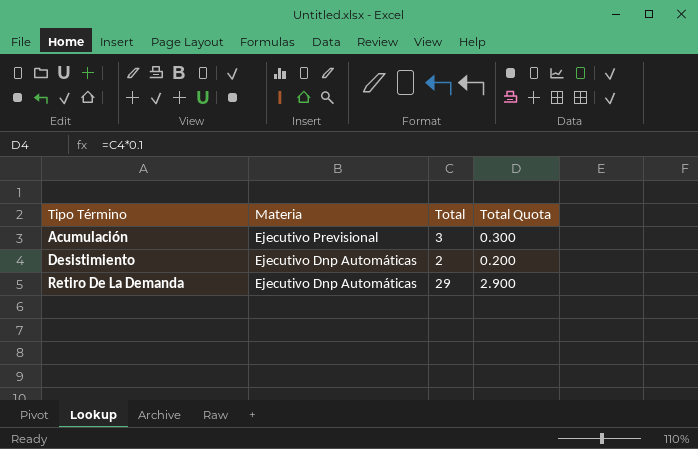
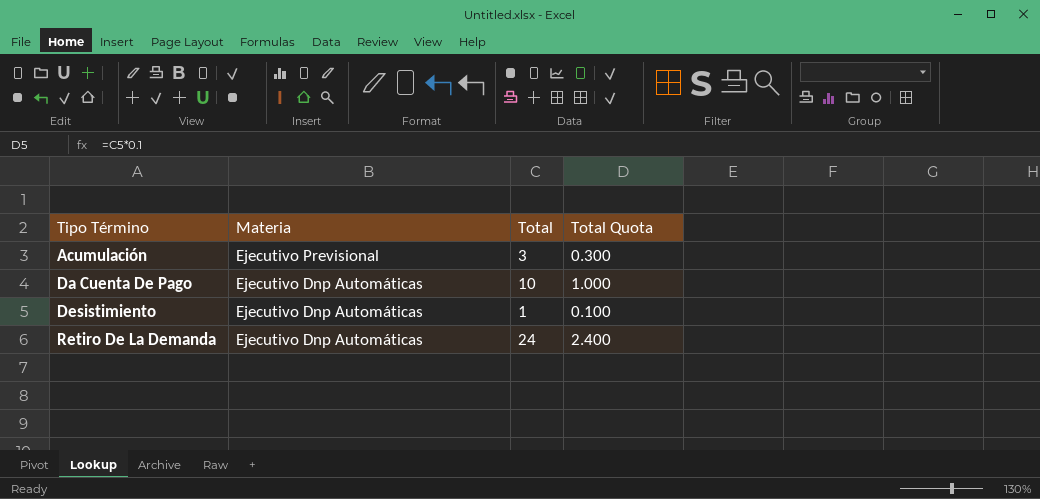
row Da Cuenta De Pago: none -> Ejecutivo Dnp Automáticas | 10 | 1.000
Desistimiento | Total: 2 -> 1
Desistimiento | Total Quota: 0.200 -> 0.100
Retiro De La Demanda | Total: 29 -> 24
Retiro De La Demanda | Total Quota: 2.900 -> 2.400

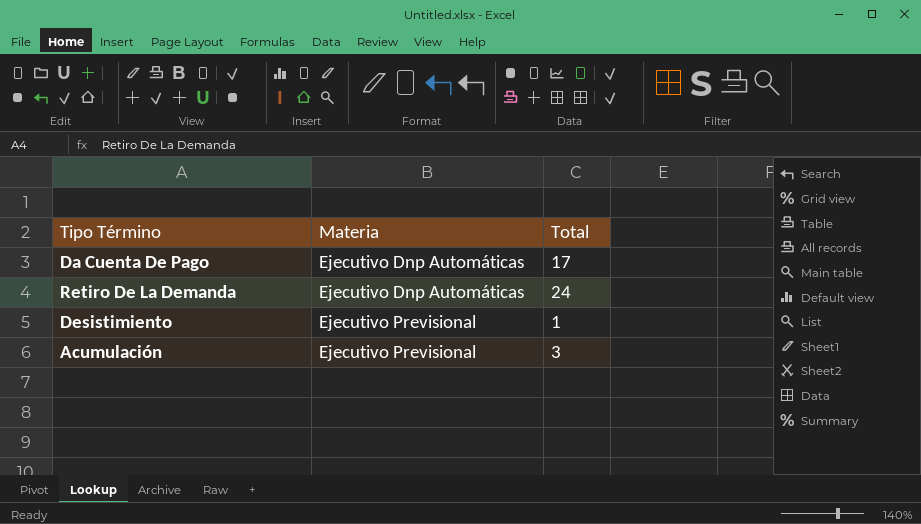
row order: Tipo Término ascending -> Materia ascending
column Total Quota | formula: [Total] * 0.1 -> none
Da Cuenta De Pago | Total: 10 -> 17
Desistimiento | Materia: Ejecutivo Dnp Automáticas -> Ejecutivo Previsional

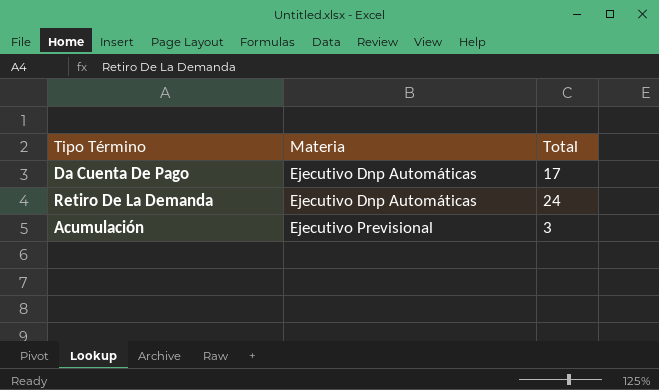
row Desistimiento: Ejecutivo Previsional | 1 -> none

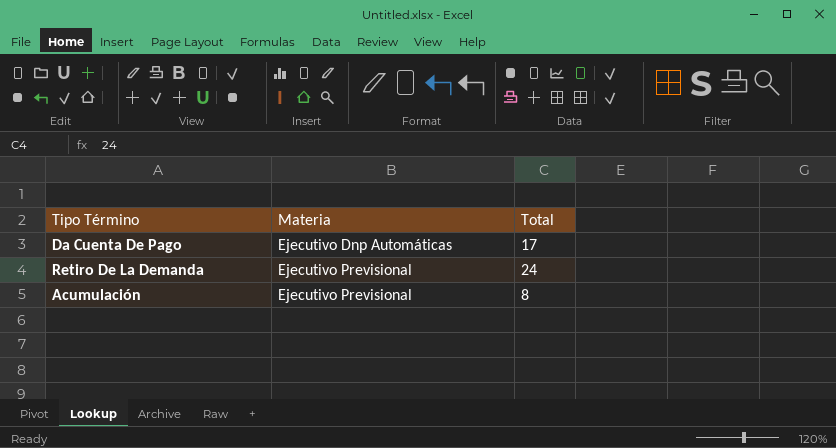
Retiro De La Demanda | Materia: Ejecutivo Dnp Automáticas -> Ejecutivo Previsional
Acumulación | Total: 3 -> 8

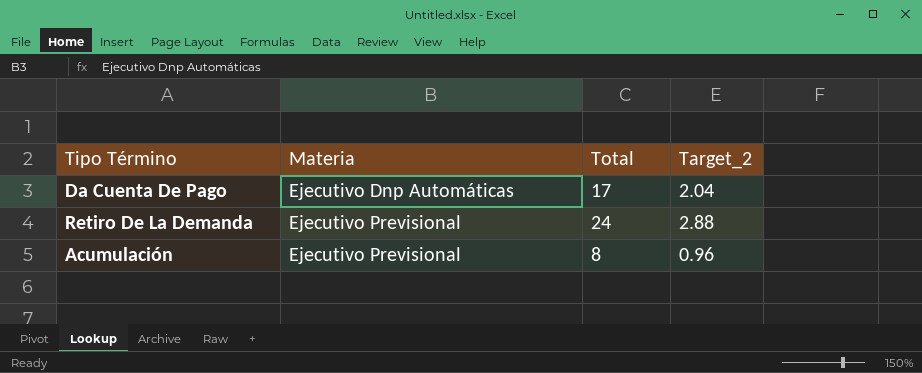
column Target_2 | formula: none -> [Total] * 0.12

